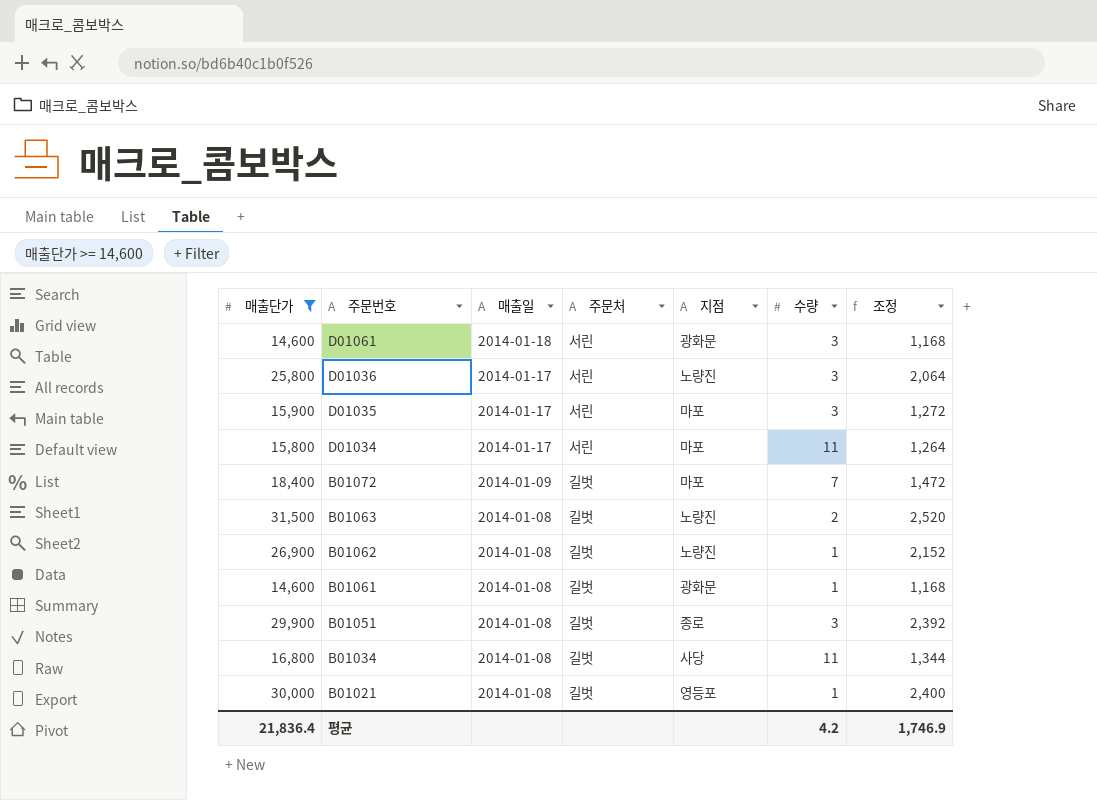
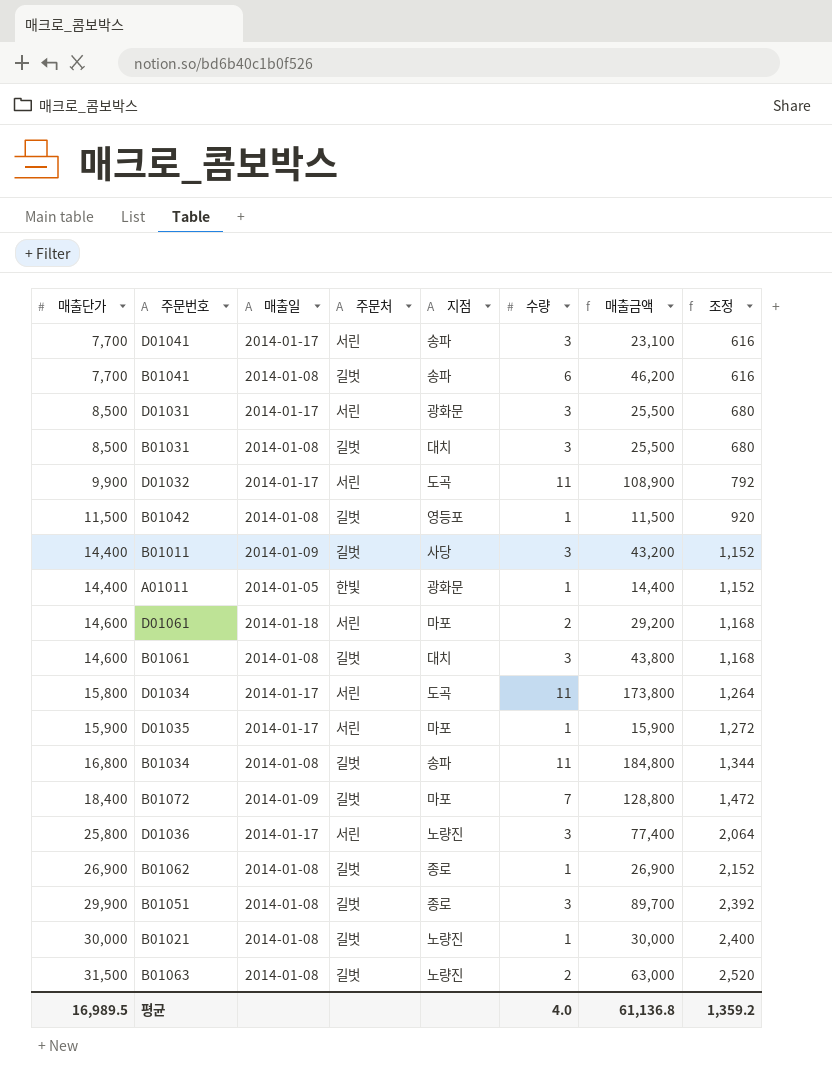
filter: 매출단가 >= 14,600 -> none
row order: 주문번호 descending -> 매출단가 ascending
column 매출금액 | formula: none -> [매출단가] * [수량]
D01061 | 지점: 광화문 -> 마포
D01061 | 수량: 3 -> 2
B01061 | 지점: 광화문 -> 대치
B01061 | 수량: 1 -> 3
D01034 | 지점: 마포 -> 도곡
D01035 | 수량: 3 -> 1
B01034 | 지점: 사당 -> 송파
B01062 | 지점: 노량진 -> 종로
B01021 | 지점: 영등포 -> 노량진
평균 | 매출단가: 21,836.4 -> 16,989.5
평균 | 수량: 4.2 -> 4.0
평균 | 조정: 1,746.9 -> 1,359.2

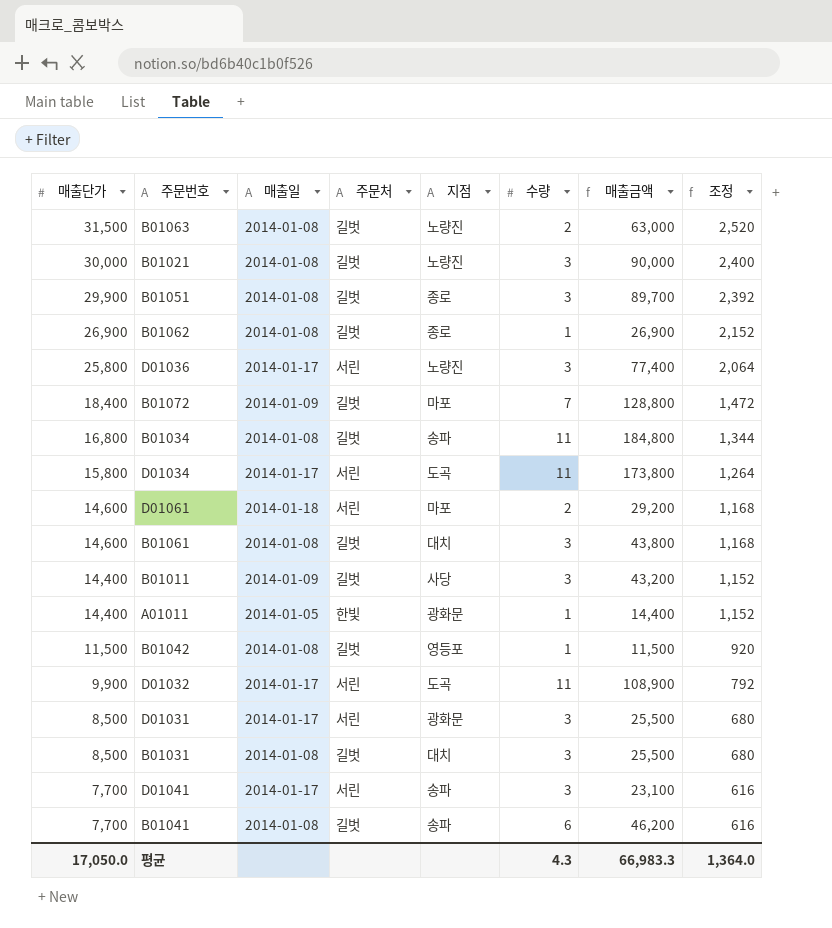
row order: 매출단가 ascending -> 매출단가 descending
row D01035: 15,900 | 2014-01-17 | 서린 | 마포 | 1 | 15,900 | 1,272 -> none
B01021 | 수량: 1 -> 3
B01021 | 매출금액: 30,000 -> 90,000
평균 | 매출단가: 16,989.5 -> 17,050.0
평균 | 수량: 4.0 -> 4.3
평균 | 매출금액: 61,136.8 -> 66,983.3
평균 | 조정: 1,359.2 -> 1,364.0

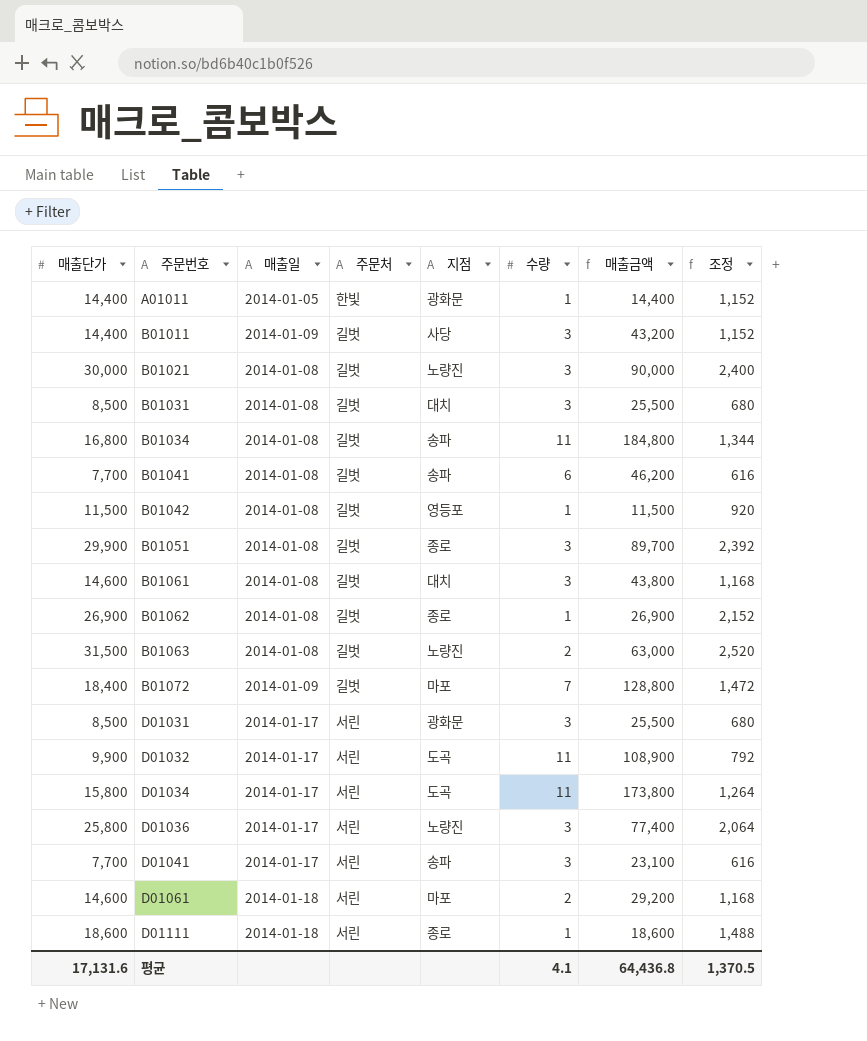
row order: 매출단가 descending -> 주문번호 ascending
row D01111: none -> 18,600 | 2014-01-18 | 서린 | 종로 | 1 | 18,600 | 1,488
평균 | 매출단가: 17,050.0 -> 17,131.6
평균 | 수량: 4.3 -> 4.1
평균 | 매출금액: 66,983.3 -> 64,436.8
평균 | 조정: 1,364.0 -> 1,370.5

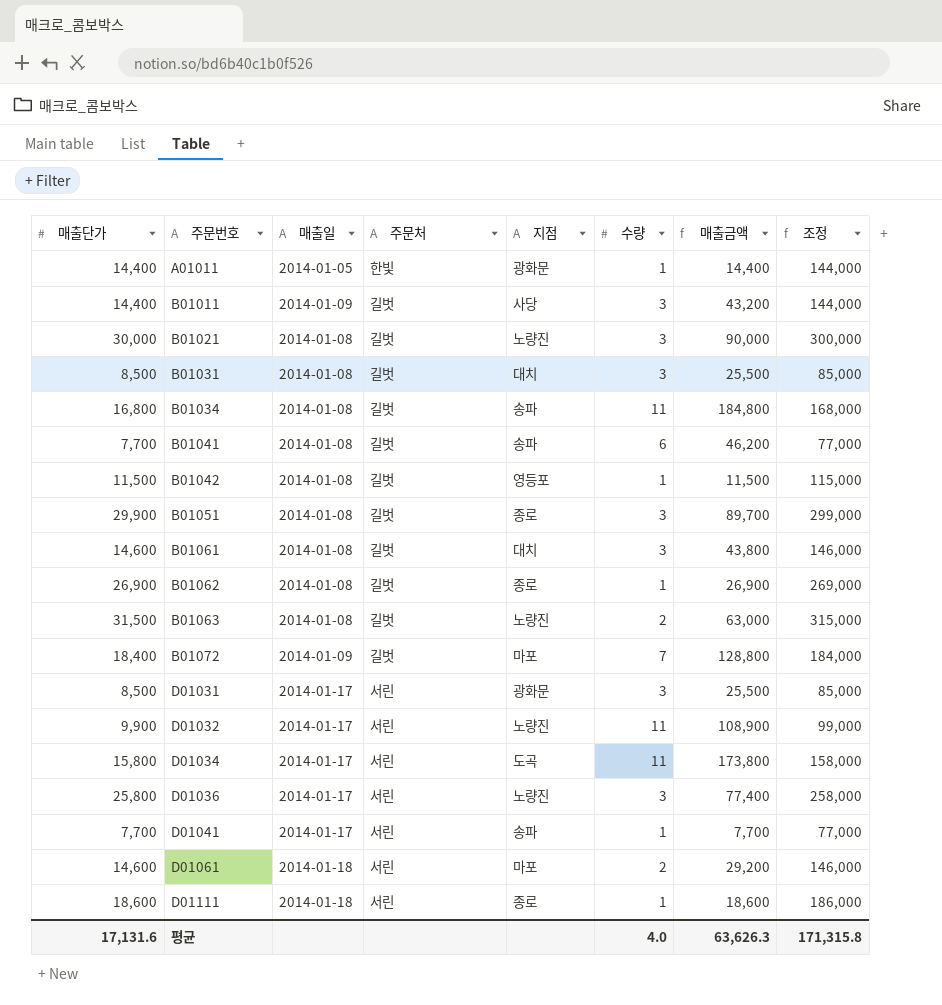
column 조정 | formula: [매출단가] * 0.08 -> [매출단가] * 10
D01032 | 지점: 도곡 -> 노량진
D01041 | 수량: 3 -> 1
D01041 | 매출금액: 23,100 -> 7,700
평균 | 수량: 4.1 -> 4.0
평균 | 매출금액: 64,436.8 -> 63,626.3
평균 | 조정: 1,370.5 -> 171,315.8

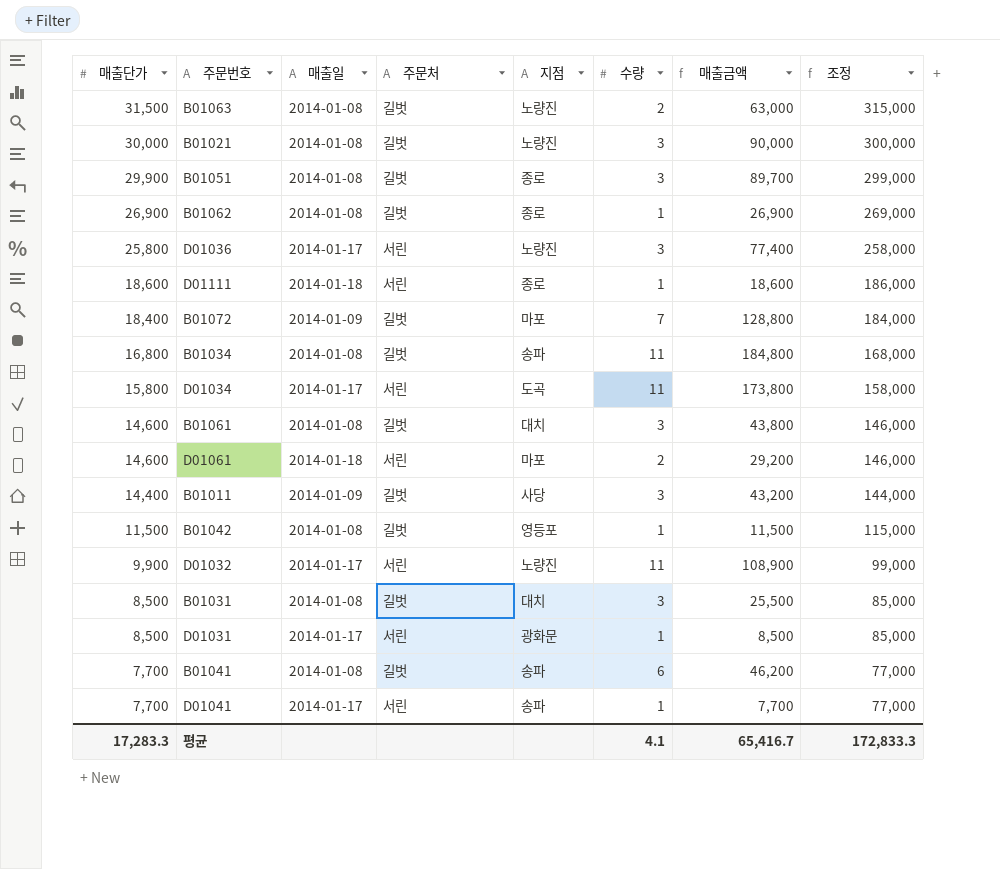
row order: 주문번호 ascending -> 매출단가 descending
row A01011: 14,400 | 2014-01-05 | 한빛 | 광화문 | 1 | 14,400 | 144,000 -> none
D01031 | 수량: 3 -> 1
D01031 | 매출금액: 25,500 -> 8,500
평균 | 매출단가: 17,131.6 -> 17,283.3
평균 | 수량: 4.0 -> 4.1
평균 | 매출금액: 63,626.3 -> 65,416.7
평균 | 조정: 171,315.8 -> 172,833.3

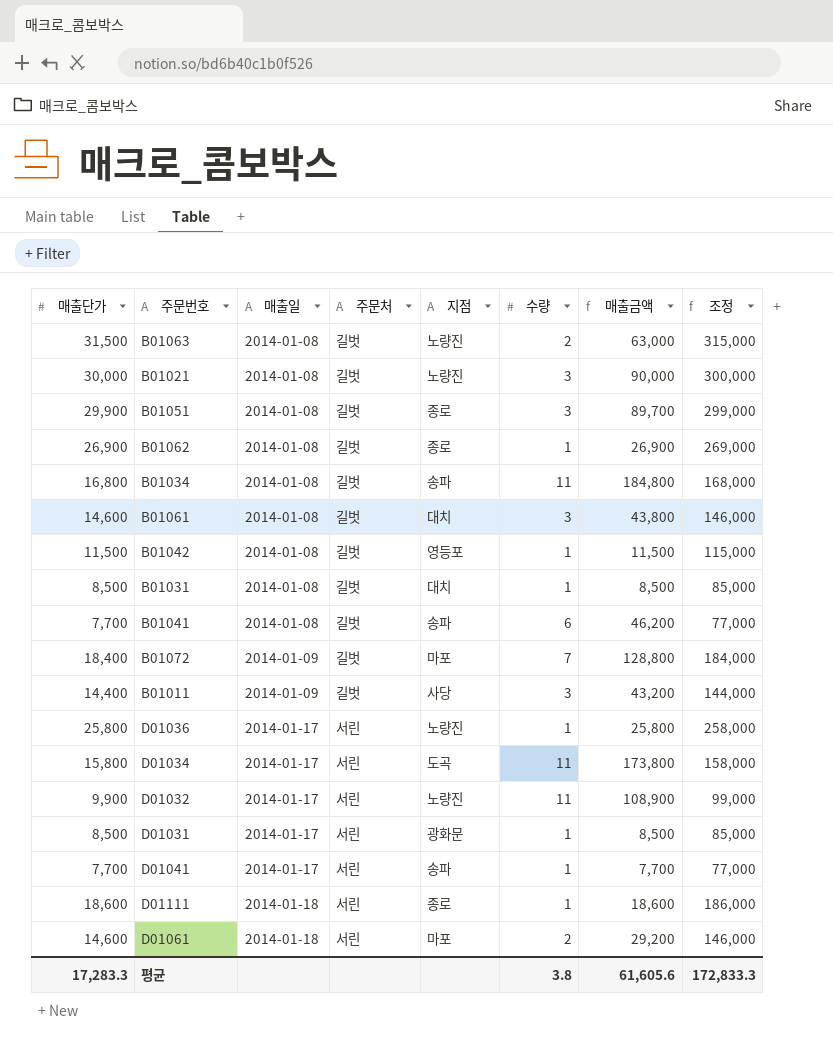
row order: 매출단가 descending -> 매출일 ascending
B01031 | 수량: 3 -> 1
B01031 | 매출금액: 25,500 -> 8,500
D01036 | 수량: 3 -> 1
D01036 | 매출금액: 77,400 -> 25,800
평균 | 수량: 4.1 -> 3.8
평균 | 매출금액: 65,416.7 -> 61,605.6

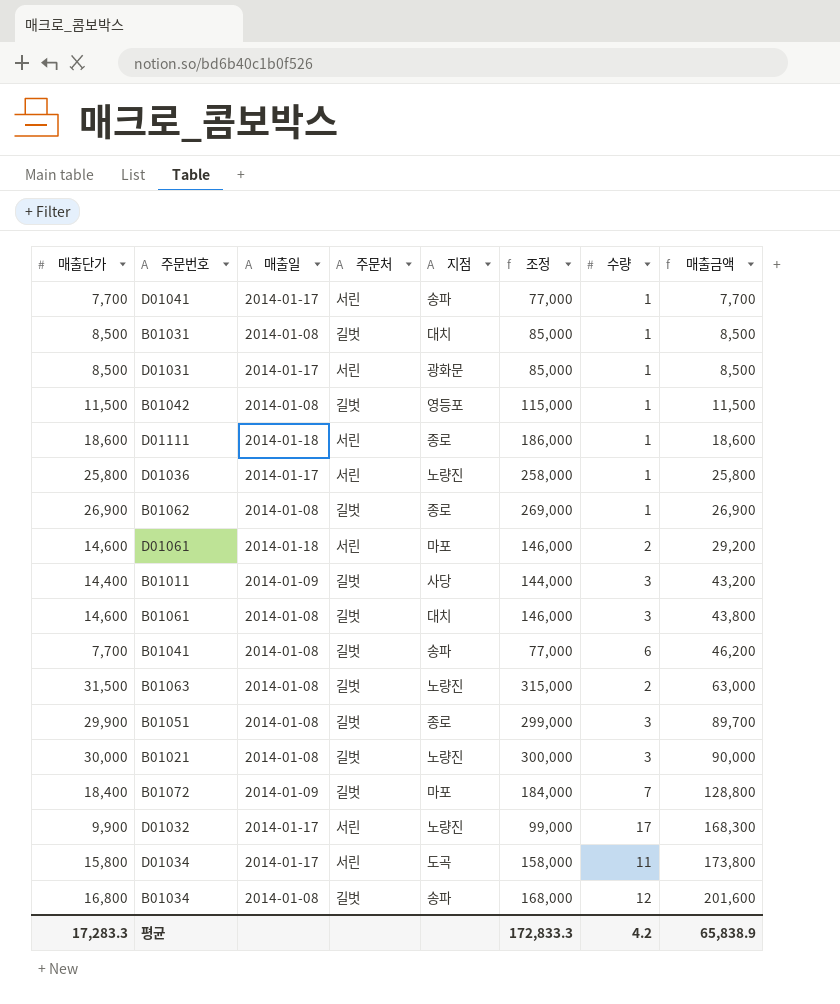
row order: 매출일 ascending -> 매출금액 ascending
column 조정 | position: 8 -> 6
D01032 | 수량: 11 -> 17
D01032 | 매출금액: 108,900 -> 168,300
B01034 | 수량: 11 -> 12
B01034 | 매출금액: 184,800 -> 201,600
평균 | 수량: 3.8 -> 4.2
평균 | 매출금액: 61,605.6 -> 65,838.9

